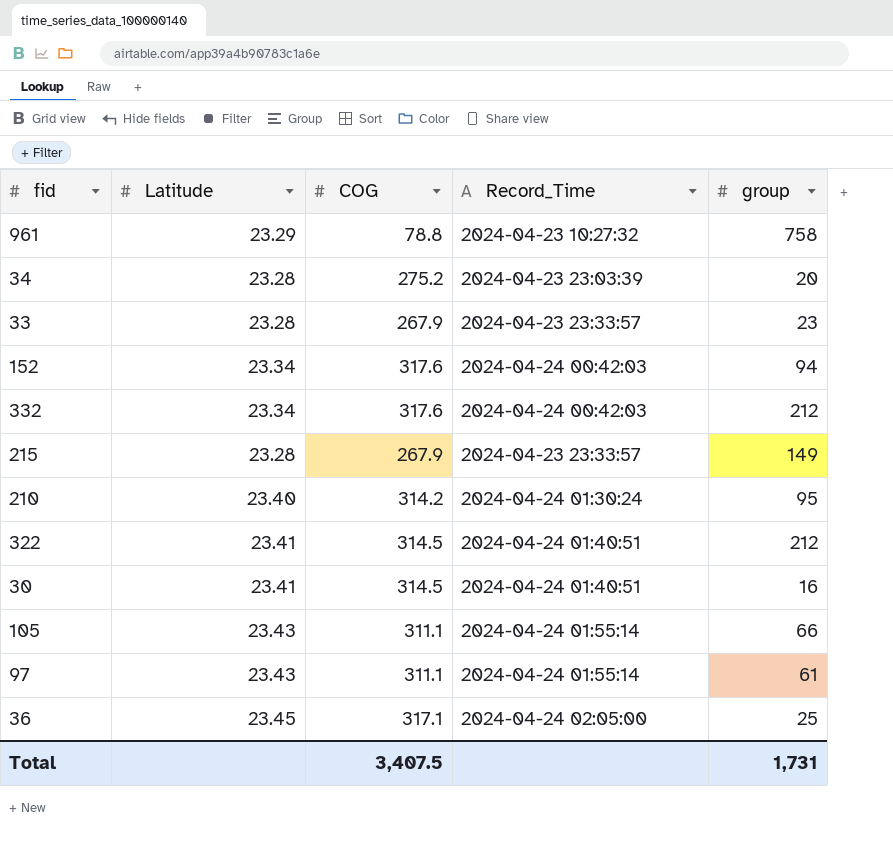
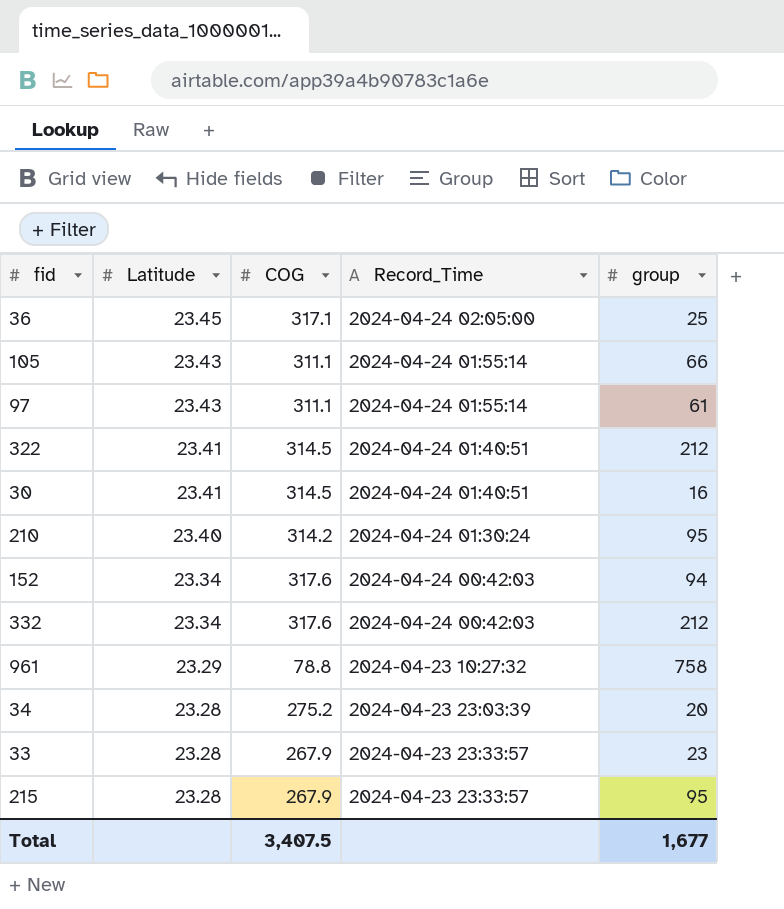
row order: none -> Latitude descending
215 | group: 149 -> 95
Total | group: 1,731 -> 1,677

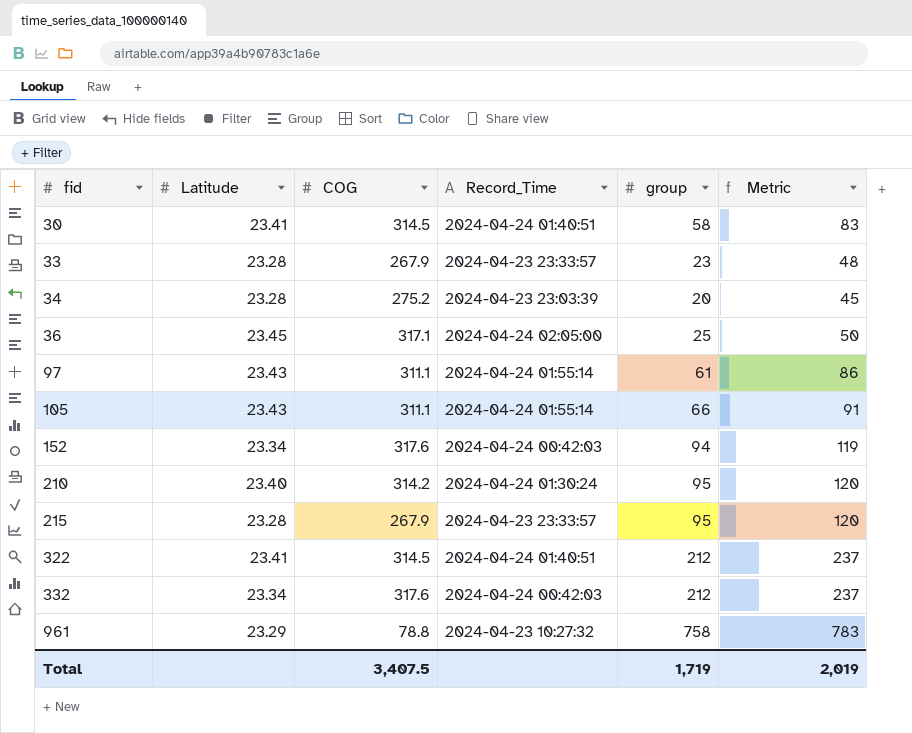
row order: Latitude descending -> fid ascending
column Metric | formula: none -> [group] + 25
30 | group: 16 -> 58
Total | group: 1,677 -> 1,719

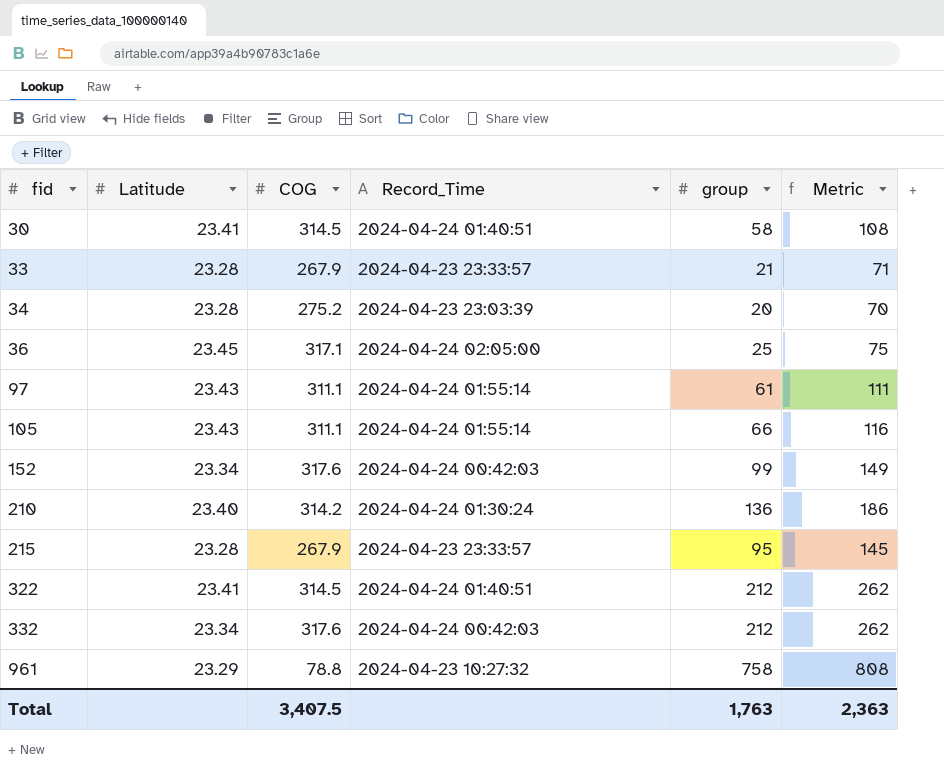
column Metric | formula: [group] + 25 -> [group] + 50
33 | group: 23 -> 21
152 | group: 94 -> 99
210 | group: 95 -> 136
Total | group: 1,719 -> 1,763
Total | Metric: 2,019 -> 2,363

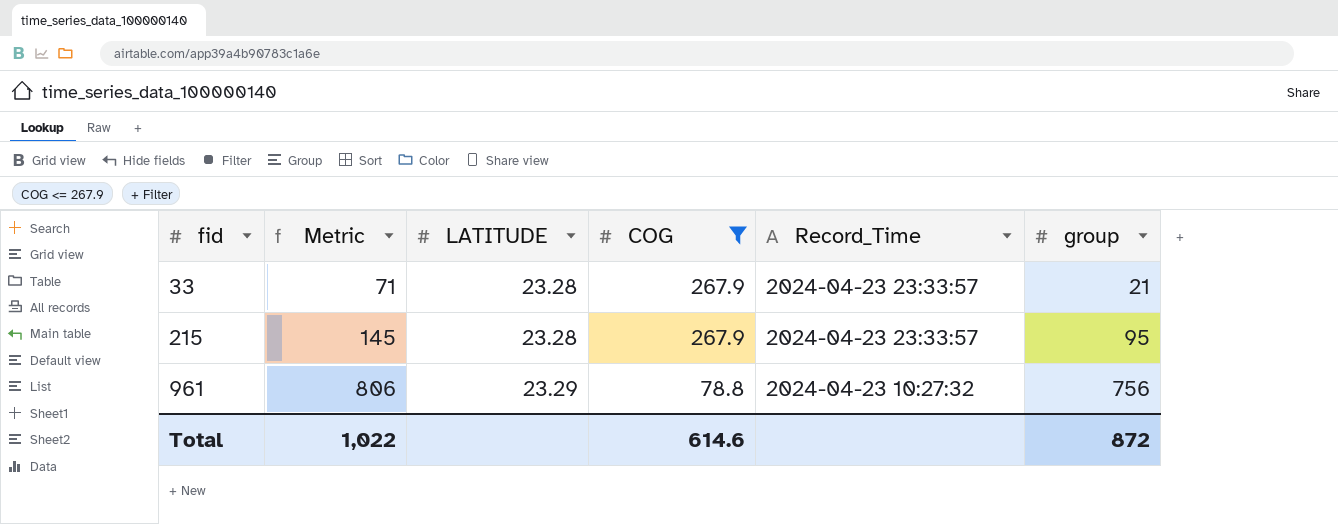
filter: none -> COG <= 267.9
column Metric | position: 6 -> 2
column name: Latitude -> LATITUDE
961 | Metric: 808 -> 806
961 | group: 758 -> 756
Total | Metric: 2,363 -> 1,022
Total | COG: 3,407.5 -> 614.6
Total | group: 1,763 -> 872

